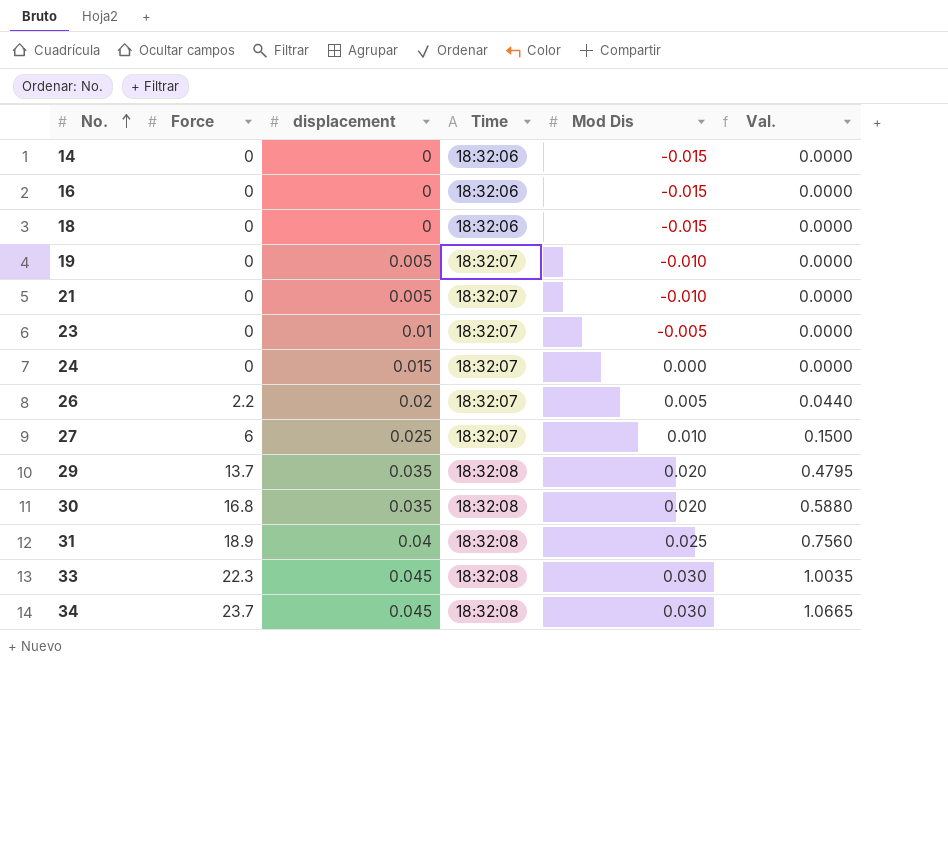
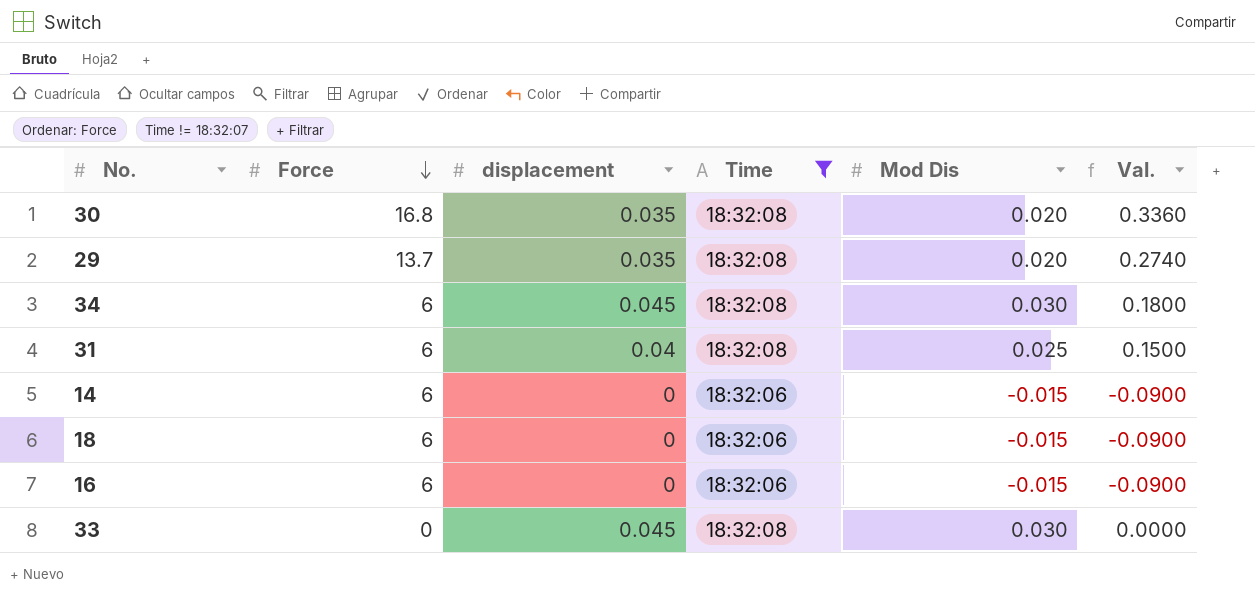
filter: none -> Time != 18:32:07
row order: No. ascending -> Force descending
column Val. | formula: [Force] * [displacement] -> [Force] * [Mod Dis]
34 | Force: 23.7 -> 6
31 | Force: 18.9 -> 6
14 | Force: 0 -> 6
18 | Force: 0 -> 6
16 | Force: 0 -> 6
33 | Force: 22.3 -> 0

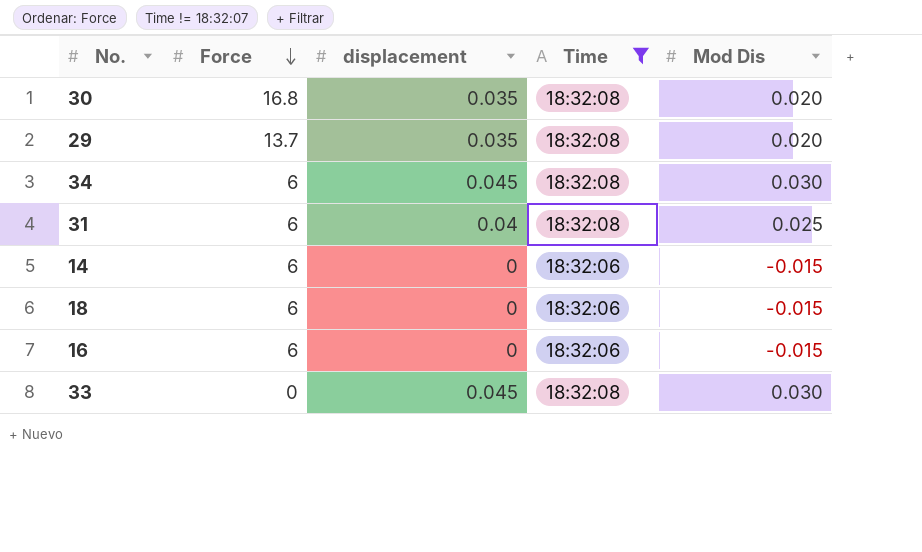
column Val. | formula: [Force] * [Mod Dis] -> none

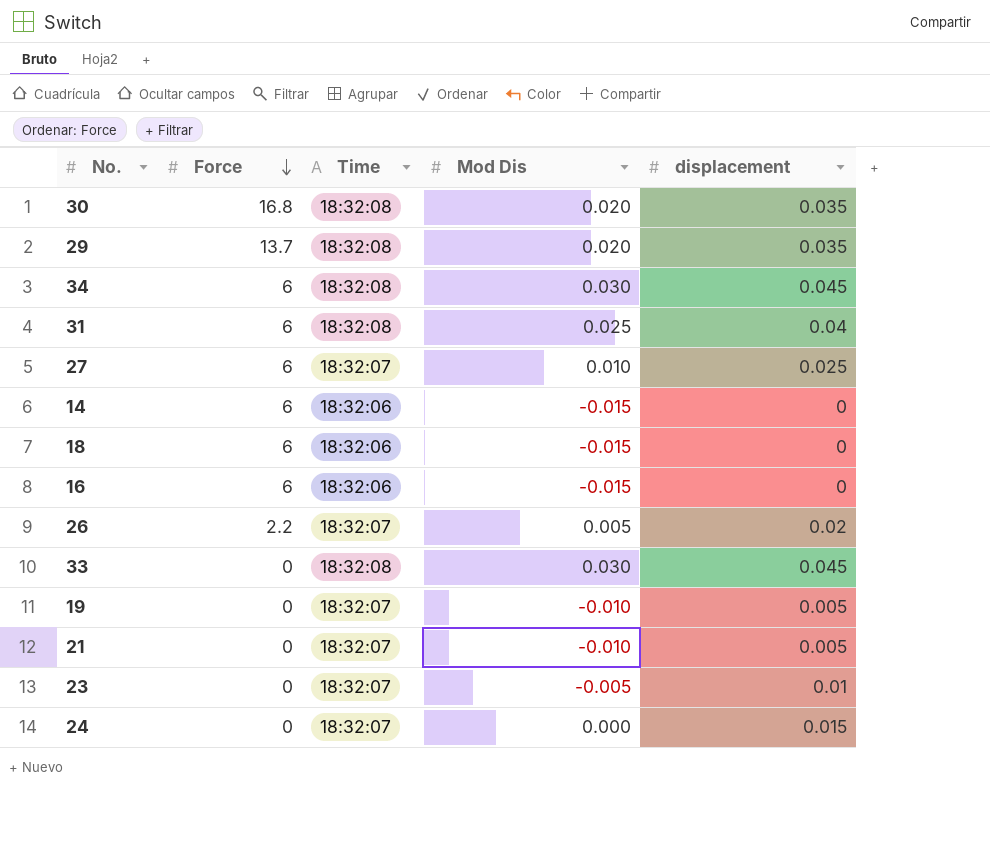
filter: Time != 18:32:07 -> none
column displacement | position: 3 -> 5

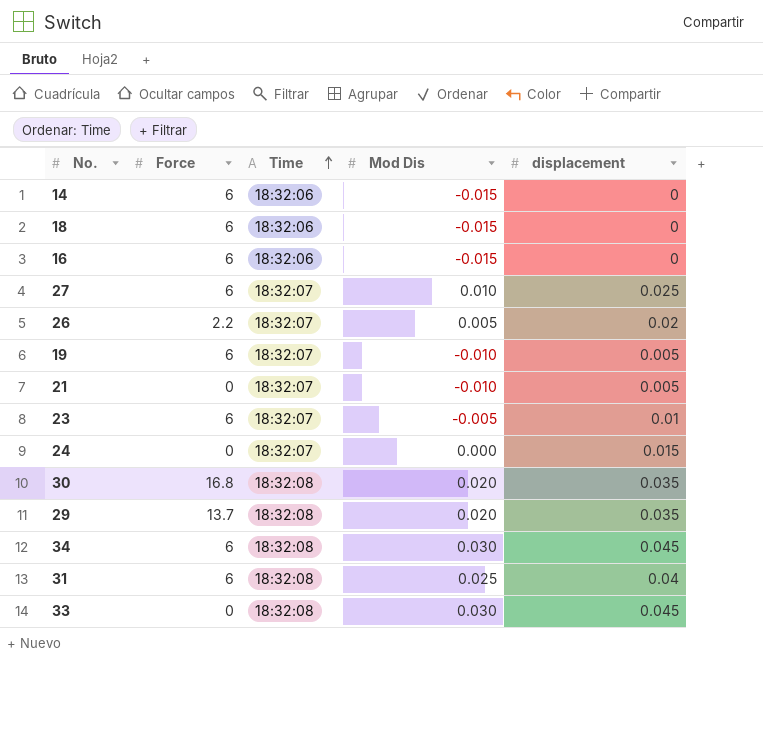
row order: Force descending -> Time ascending
19 | Force: 0 -> 6
23 | Force: 0 -> 6

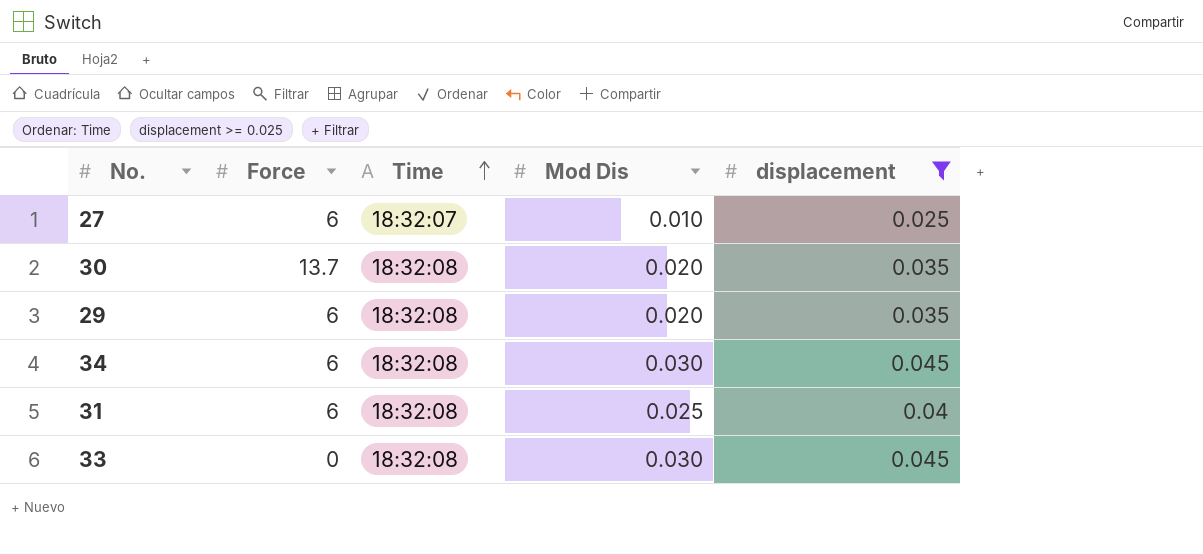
filter: none -> displacement >= 0.025
30 | Force: 16.8 -> 13.7
29 | Force: 13.7 -> 6

